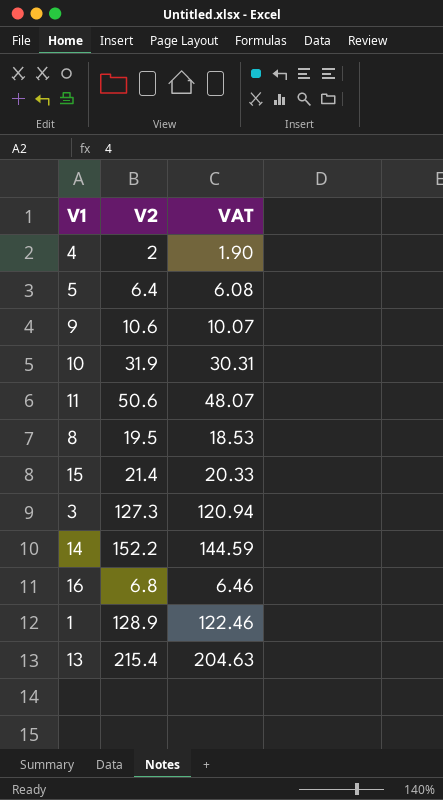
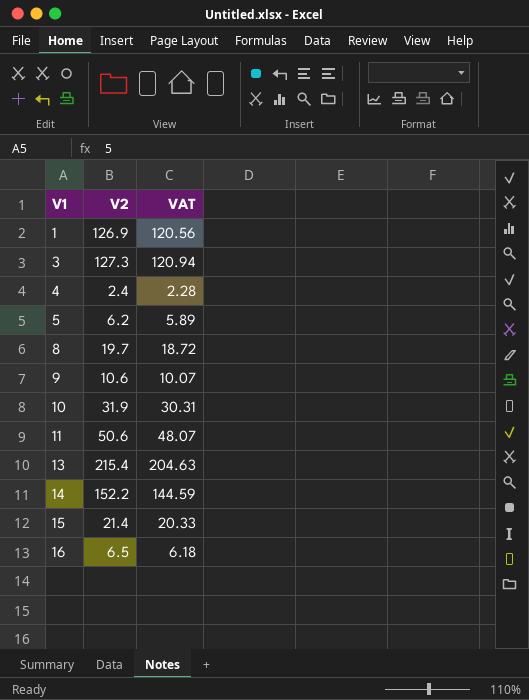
row order: none -> V1 ascending
1 | V2: 128.9 -> 126.9
1 | VAT: 122.46 -> 120.56
4 | V2: 2 -> 2.4
4 | VAT: 1.90 -> 2.28
5 | V2: 6.4 -> 6.2
5 | VAT: 6.08 -> 5.89
8 | V2: 19.5 -> 19.7
8 | VAT: 18.53 -> 18.72
16 | V2: 6.8 -> 6.5
16 | VAT: 6.46 -> 6.18

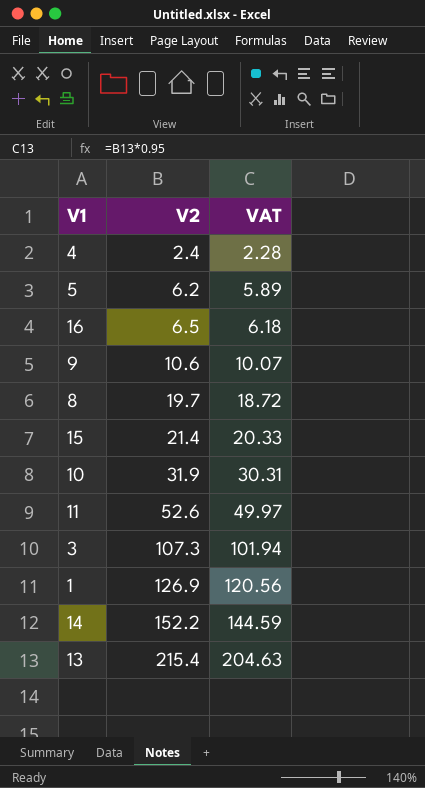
row order: V1 ascending -> V2 ascending
11 | V2: 50.6 -> 52.6
11 | VAT: 48.07 -> 49.97
3 | V2: 127.3 -> 107.3
3 | VAT: 120.94 -> 101.94

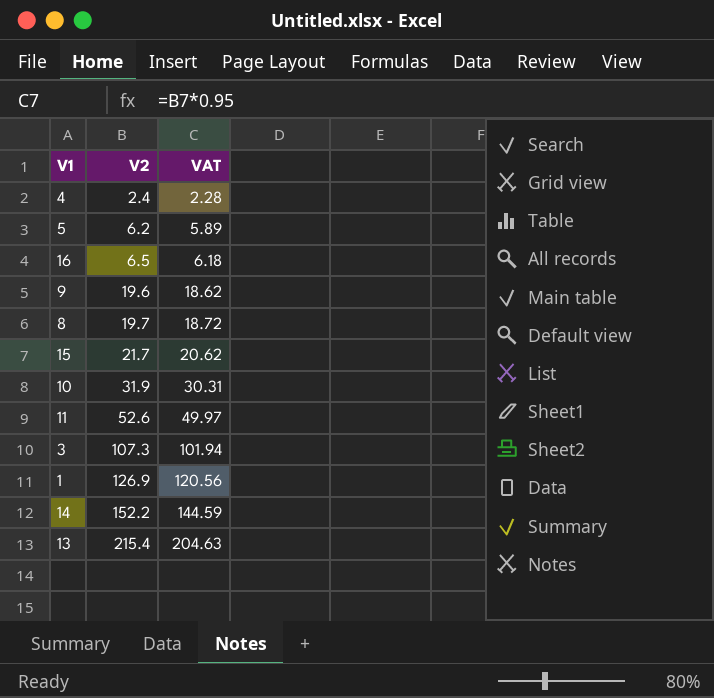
9 | V2: 10.6 -> 19.6
9 | VAT: 10.07 -> 18.62
15 | V2: 21.4 -> 21.7
15 | VAT: 20.33 -> 20.62

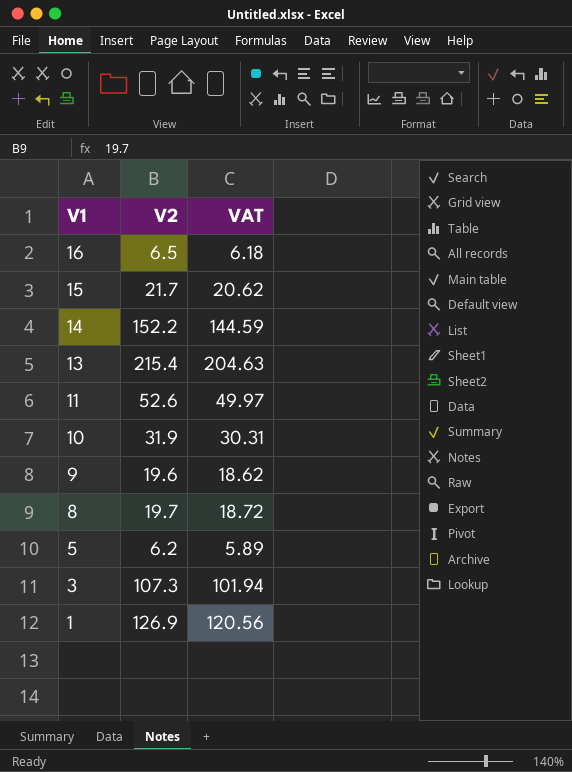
row order: V2 ascending -> V1 descending
row 4: 2.4 | 2.28 -> none

